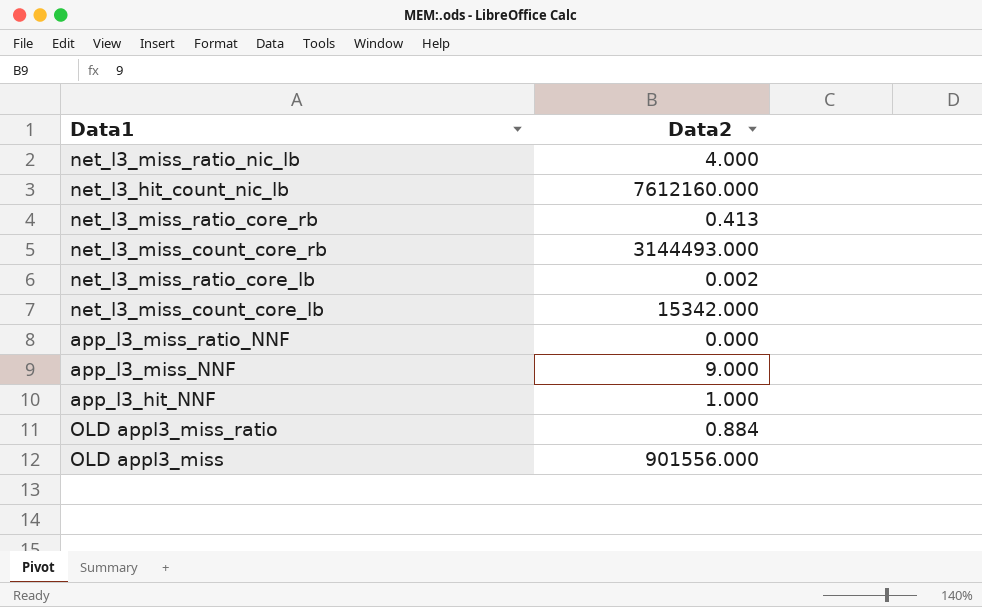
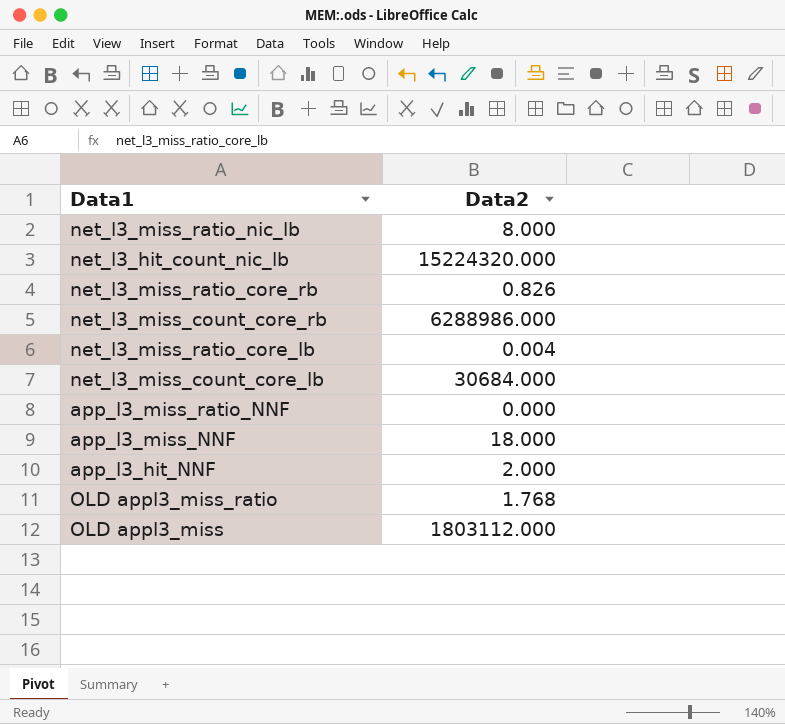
net_l3_miss_ratio_nic_lb | Data2: 4.000 -> 8.000
net_l3_hit_count_nic_lb | Data2: 7612160.000 -> 15224320.000
net_l3_miss_ratio_core_rb | Data2: 0.413 -> 0.826
net_l3_miss_count_core_rb | Data2: 3144493.000 -> 6288986.000
net_l3_miss_ratio_core_lb | Data2: 0.002 -> 0.004
net_l3_miss_count_core_lb | Data2: 15342.000 -> 30684.000
app_l3_miss_NNF | Data2: 9.000 -> 18.000
app_l3_hit_NNF | Data2: 1.000 -> 2.000
OLD appl3_miss_ratio | Data2: 0.884 -> 1.768
OLD appl3_miss | Data2: 901556.000 -> 1803112.000

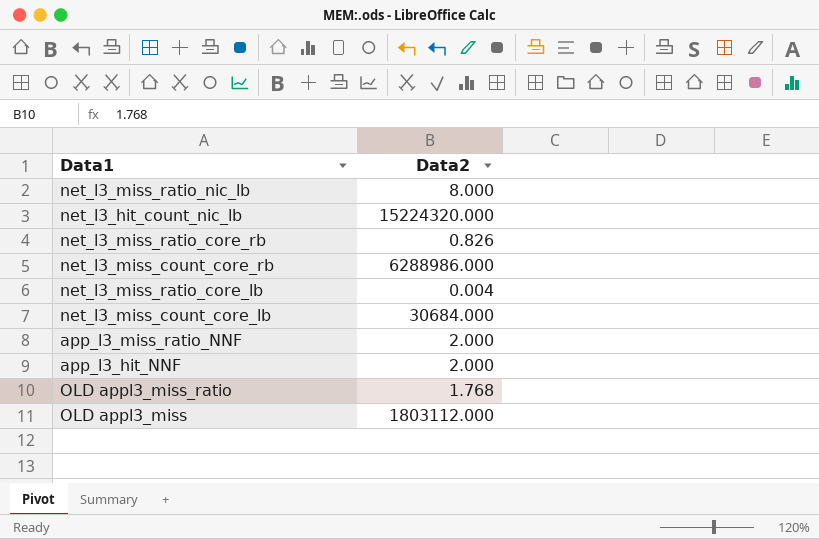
row app_l3_miss_NNF: 18.000 -> none
app_l3_miss_ratio_NNF | Data2: 0.000 -> 2.000

